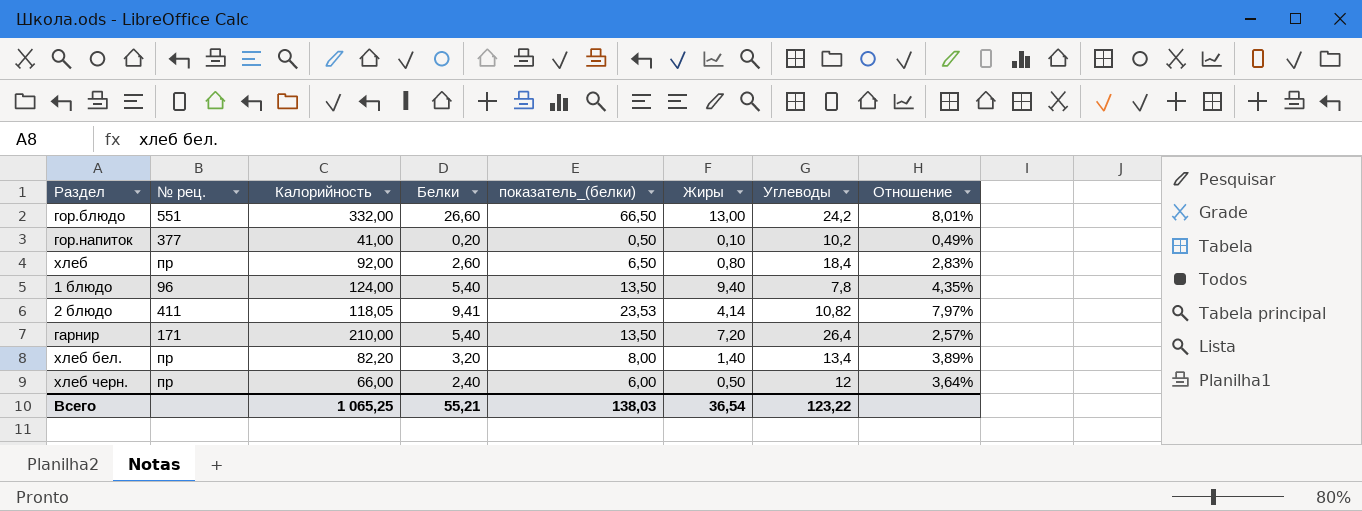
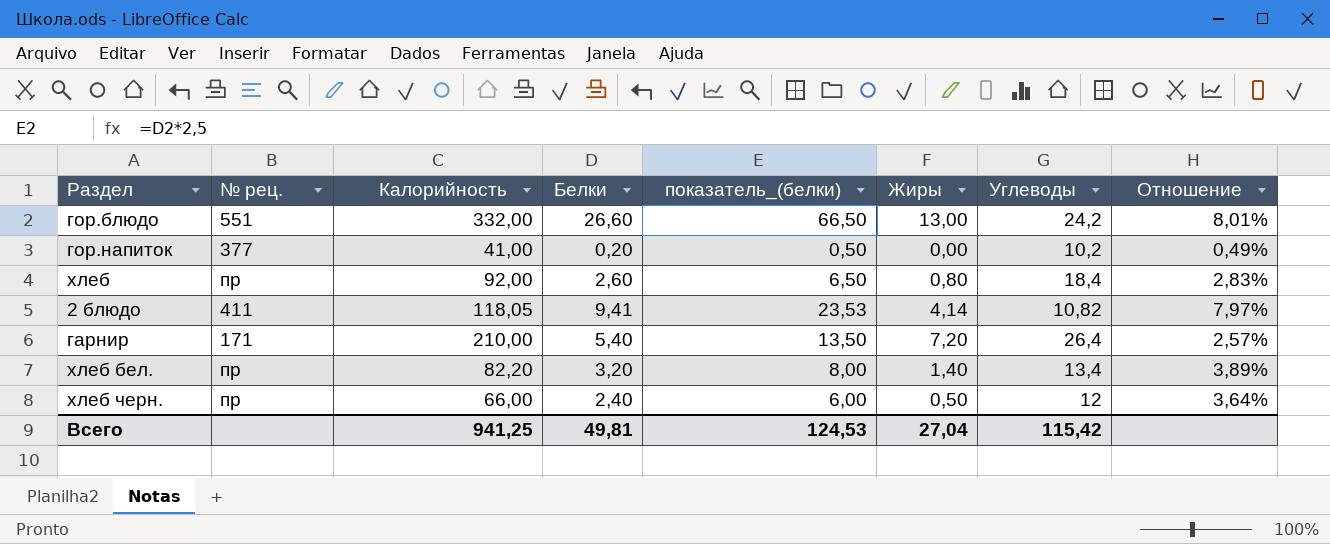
row 1 блюдо: 96 | 124,00 | 5,40 | 13,50 | 9,40 | 7,8 | 4,35% -> none
гор.напиток | Жиры: 0,10 -> 0,00
Всего | Калорийность: 1 065,25 -> 941,25
Всего | Белки: 55,21 -> 49,81
Всего | показатель_(белки): 138,03 -> 124,53
Всего | Жиры: 36,54 -> 27,04
Всего | Углеводы: 123,22 -> 115,42

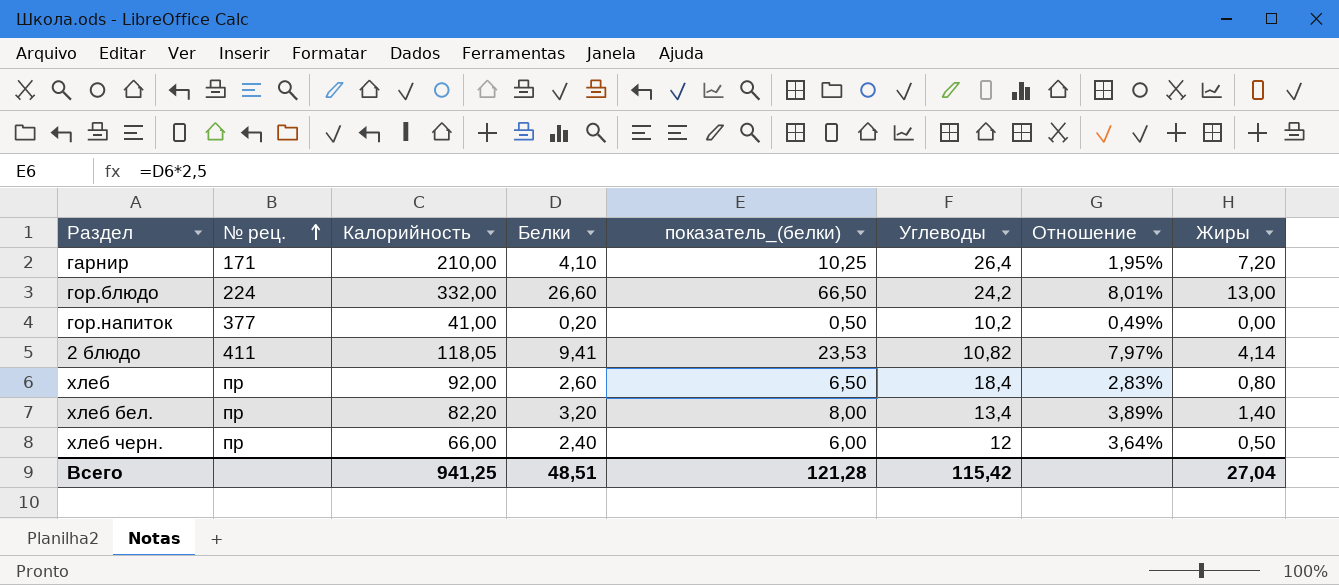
row order: none -> № рец. ascending
column Жиры | position: 6 -> 8
гарнир | Белки: 5,40 -> 4,10
гарнир | показатель_(белки): 13,50 -> 10,25
гарнир | Отношение: 2,57% -> 1,95%
гор.блюдо | № рец.: 551 -> 224
Всего | Белки: 49,81 -> 48,51
Всего | показатель_(белки): 124,53 -> 121,28

